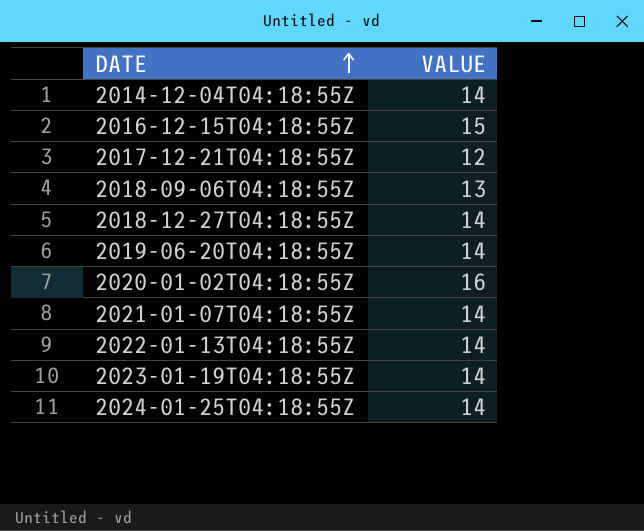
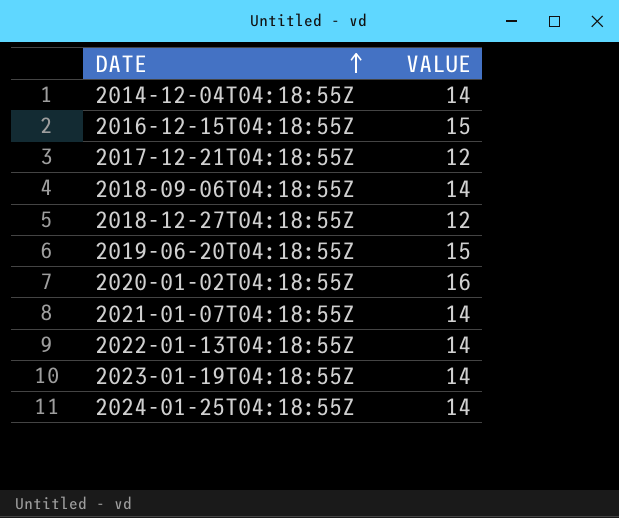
2018-09-06T04:18:55Z | VALUE: 13 -> 14
2018-12-27T04:18:55Z | VALUE: 14 -> 12
2019-06-20T04:18:55Z | VALUE: 14 -> 15

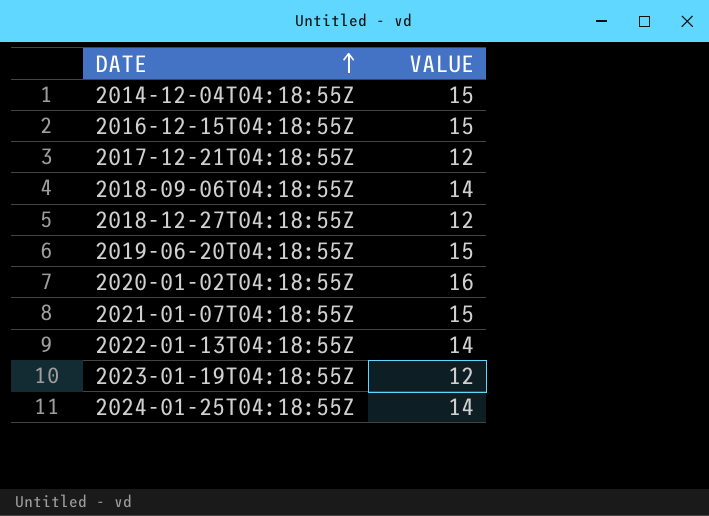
2014-12-04T04:18:55Z | VALUE: 14 -> 15
2021-01-07T04:18:55Z | VALUE: 14 -> 15
2023-01-19T04:18:55Z | VALUE: 14 -> 12

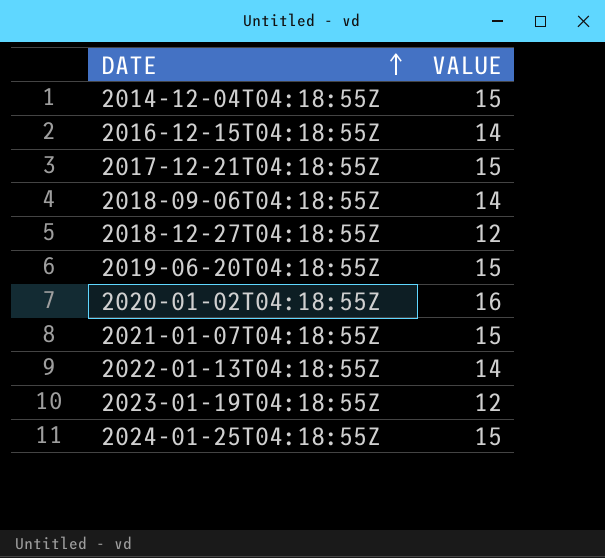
2016-12-15T04:18:55Z | VALUE: 15 -> 14
2017-12-21T04:18:55Z | VALUE: 12 -> 15
2024-01-25T04:18:55Z | VALUE: 14 -> 15

